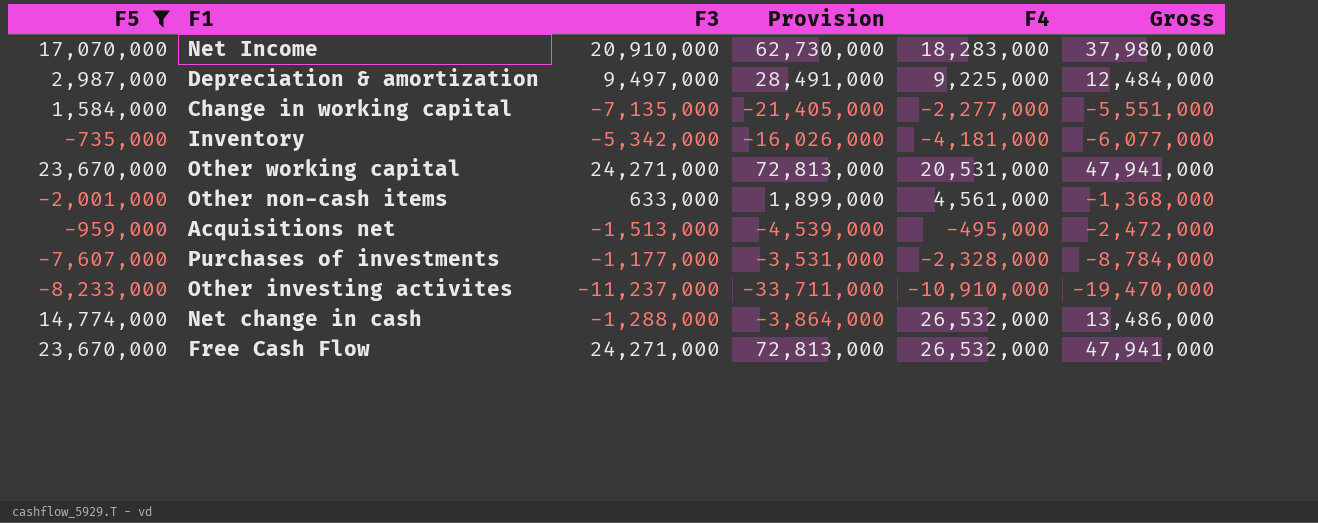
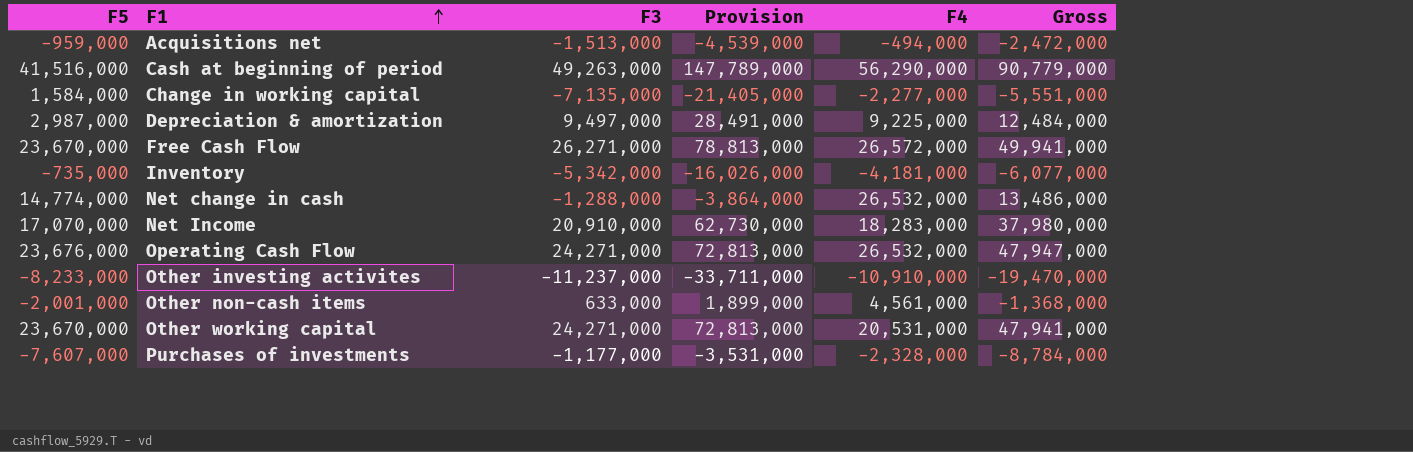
filter: F5 <= 23,670,000 -> none
row order: none -> F1 ascending
Acquisitions net | F4: -495,000 -> -494,000
Free Cash Flow | F3: 24,271,000 -> 26,271,000
Free Cash Flow | Provision: 72,813,000 -> 78,813,000
Free Cash Flow | F4: 26,532,000 -> 26,572,000
Free Cash Flow | Gross: 47,941,000 -> 49,941,000

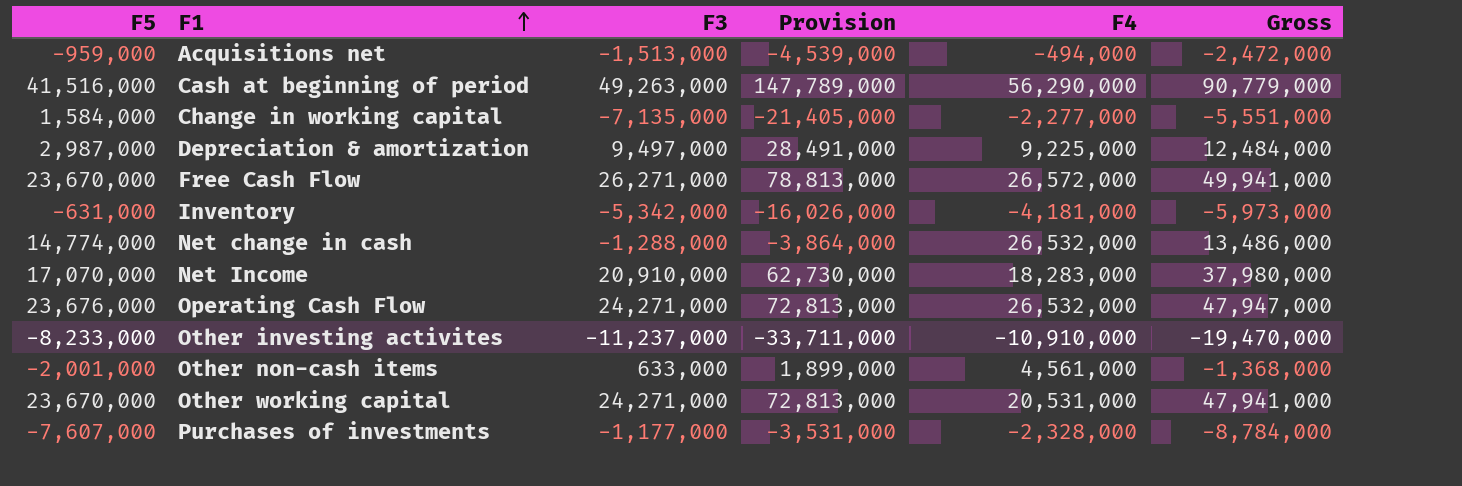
Inventory | F5: -735,000 -> -631,000
Inventory | Gross: -6,077,000 -> -5,973,000

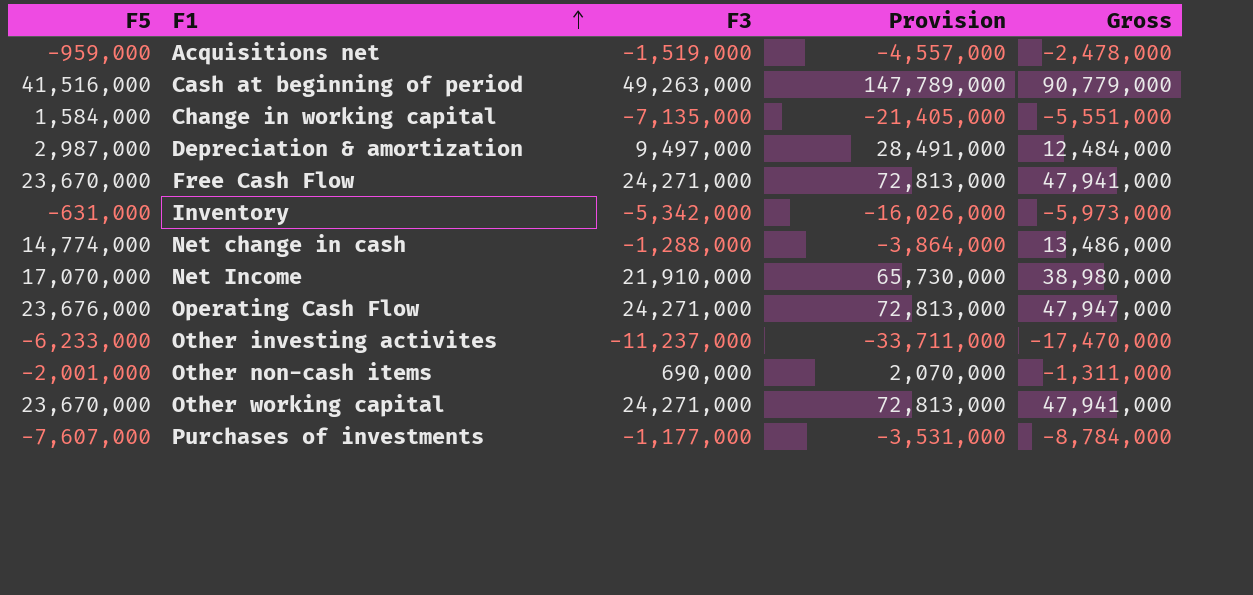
column F4 | position: 5 -> none
Acquisitions net | F3: -1,513,000 -> -1,519,000
Acquisitions net | Provision: -4,539,000 -> -4,557,000
Acquisitions net | Gross: -2,472,000 -> -2,478,000
Free Cash Flow | F3: 26,271,000 -> 24,271,000
Free Cash Flow | Provision: 78,813,000 -> 72,813,000
Free Cash Flow | Gross: 49,941,000 -> 47,941,000
Net Income | F3: 20,910,000 -> 21,910,000
Net Income | Provision: 62,730,000 -> 65,730,000
Net Income | Gross: 37,980,000 -> 38,980,000
Other investing activites | F5: -8,233,000 -> -6,233,000
Other investing activites | Gross: -19,470,000 -> -17,470,000
Other non-cash items | F3: 633,000 -> 690,000
Other non-cash items | Provision: 1,899,000 -> 2,070,000
Other non-cash items | Gross: -1,368,000 -> -1,311,000

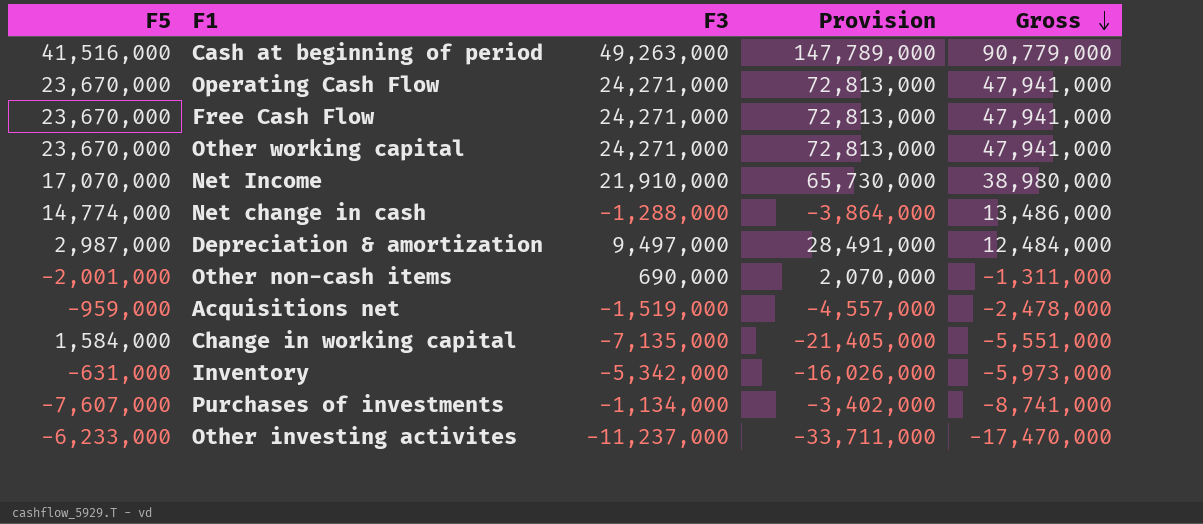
row order: F1 ascending -> Gross descending
Operating Cash Flow | F5: 23,676,000 -> 23,670,000
Operating Cash Flow | Gross: 47,947,000 -> 47,941,000
Purchases of investments | F3: -1,177,000 -> -1,134,000
Purchases of investments | Provision: -3,531,000 -> -3,402,000
Purchases of investments | Gross: -8,784,000 -> -8,741,000

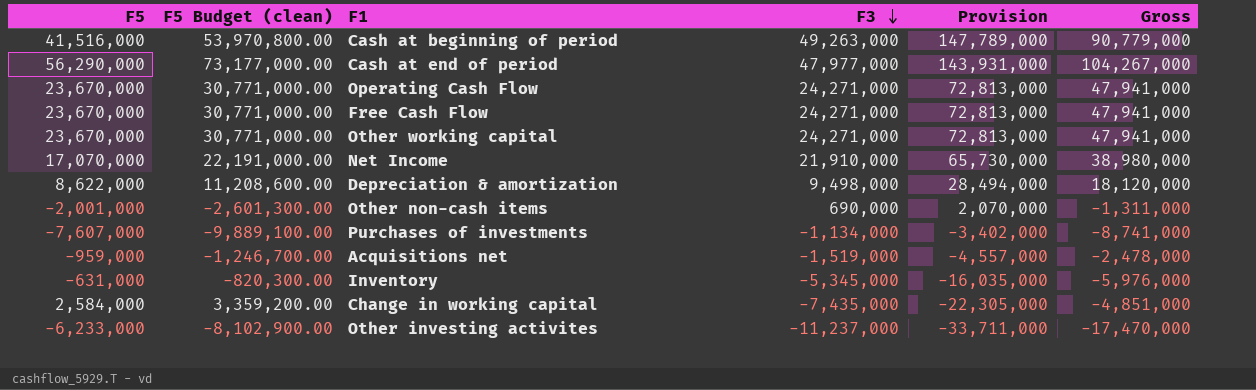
row order: Gross descending -> F3 descending
column F5 Budget (clean) | formula: none -> [F5] * 1.3
row Net change in cash: 14,774,000 | -1,288,000 | -3,864,000 | 13,486,000 -> none
row Cash at end of period: none -> 56,290,000 | 73,177,000.00 | 47,977,000 | 143,931,000 | 104,267,000
Depreciation & amortization | F5: 2,987,000 -> 8,622,000
Depreciation & amortization | F3: 9,497,000 -> 9,498,000
Depreciation & amortization | Provision: 28,491,000 -> 28,494,000
Depreciation & amortization | Gross: 12,484,000 -> 18,120,000
Inventory | F3: -5,342,000 -> -5,345,000
Inventory | Provision: -16,026,000 -> -16,035,000
Inventory | Gross: -5,973,000 -> -5,976,000
Change in working capital | F5: 1,584,000 -> 2,584,000
Change in working capital | F3: -7,135,000 -> -7,435,000
Change in working capital | Provision: -21,405,000 -> -22,305,000
Change in working capital | Gross: -5,551,000 -> -4,851,000

